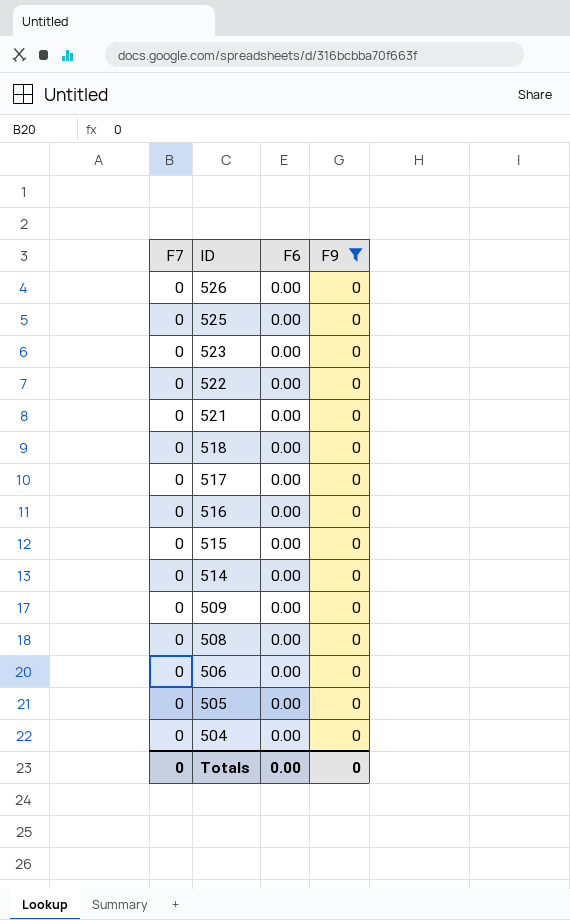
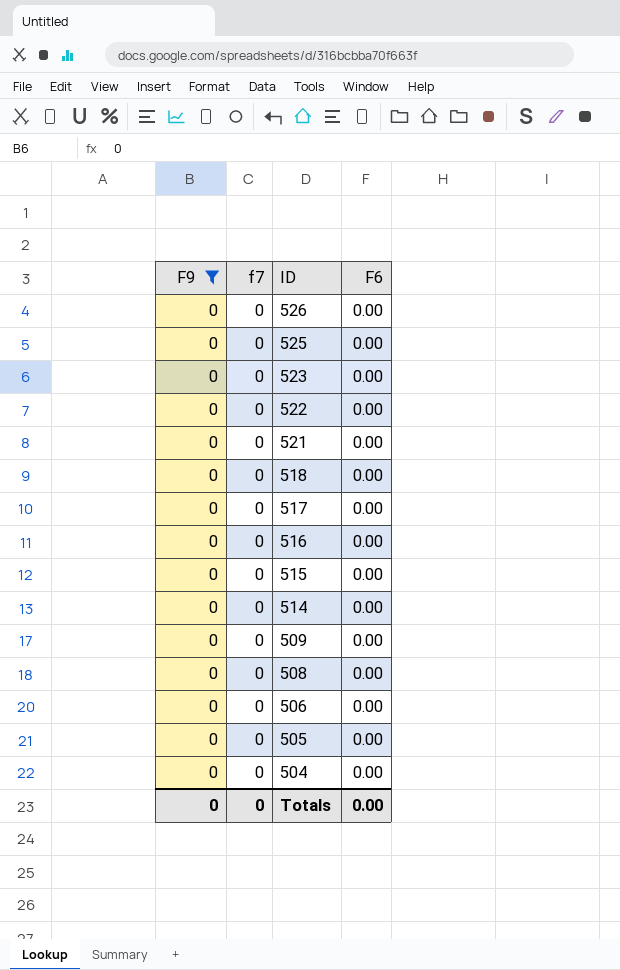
column F9 | position: 4 -> 1
column name: F7 -> f7

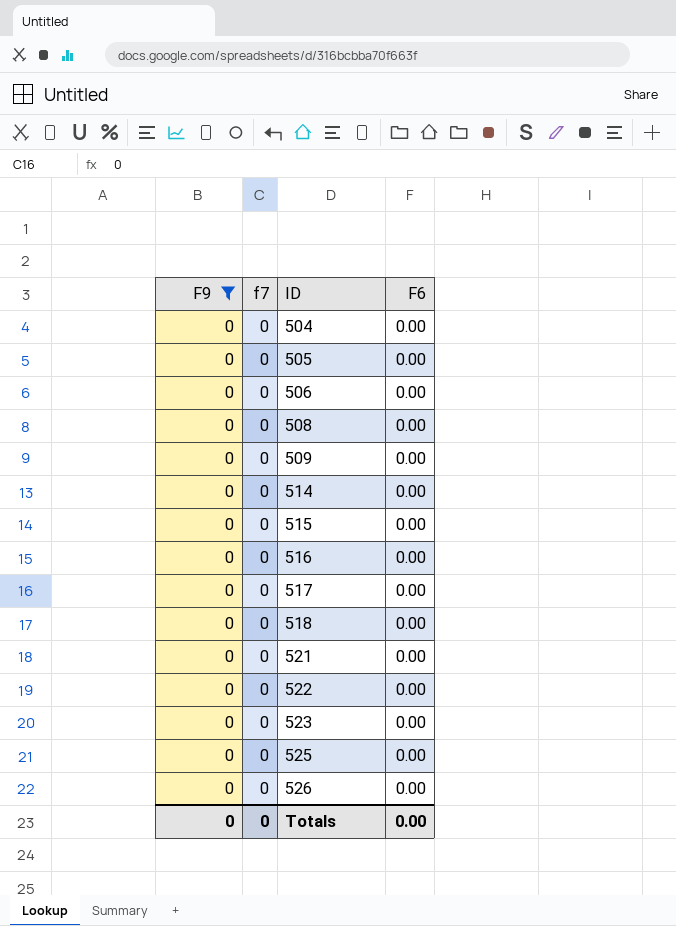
row order: ID descending -> ID ascending

